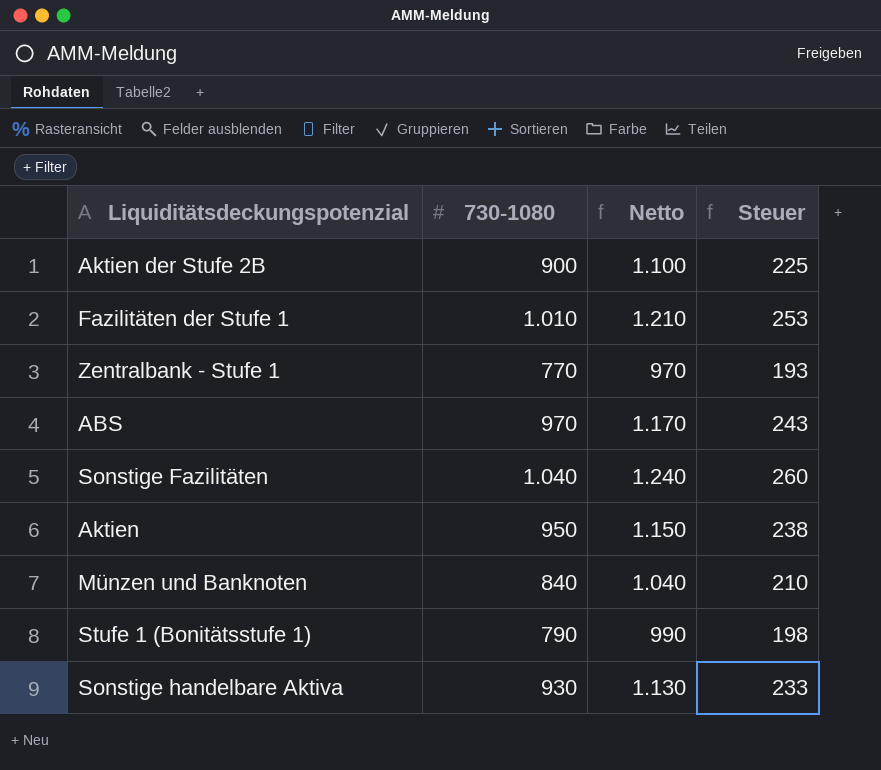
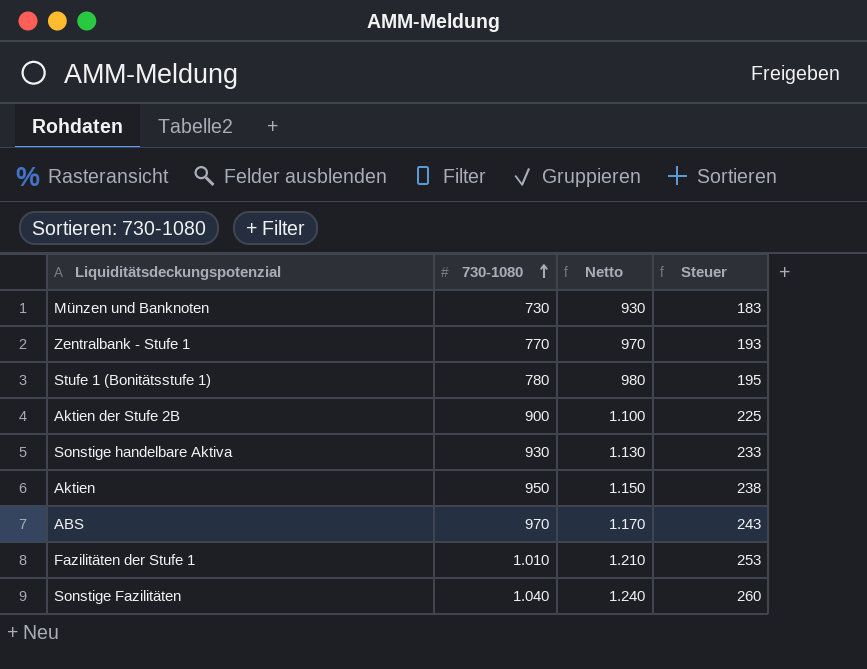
row order: none -> 730-1080 ascending
Münzen und Banknoten | 730-1080: 840 -> 730
Münzen und Banknoten | Netto: 1.040 -> 930
Münzen und Banknoten | Steuer: 210 -> 183
Stufe 1 (Bonitätsstufe 1) | 730-1080: 790 -> 780
Stufe 1 (Bonitätsstufe 1) | Netto: 990 -> 980
Stufe 1 (Bonitätsstufe 1) | Steuer: 198 -> 195

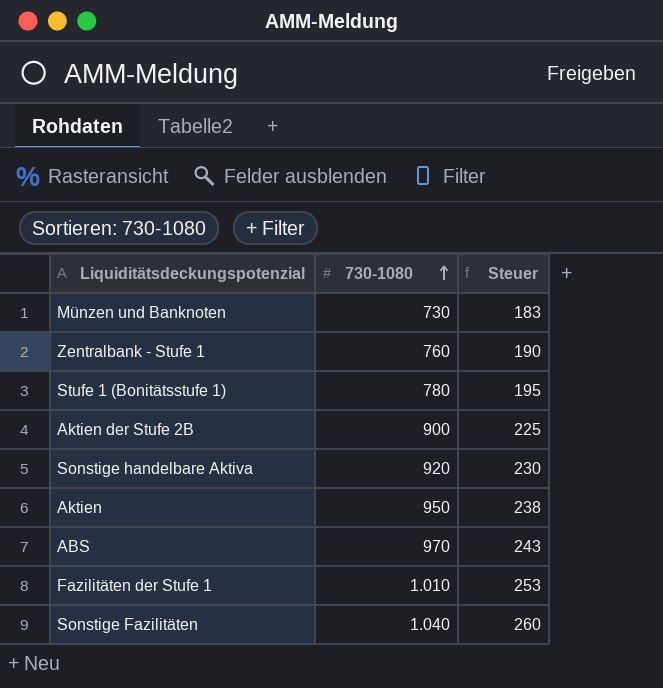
column Netto | formula: [730-1080] + 200 -> none
Zentralbank - Stufe 1 | 730-1080: 770 -> 760
Zentralbank - Stufe 1 | Steuer: 193 -> 190
Sonstige handelbare Aktiva | 730-1080: 930 -> 920
Sonstige handelbare Aktiva | Steuer: 233 -> 230

